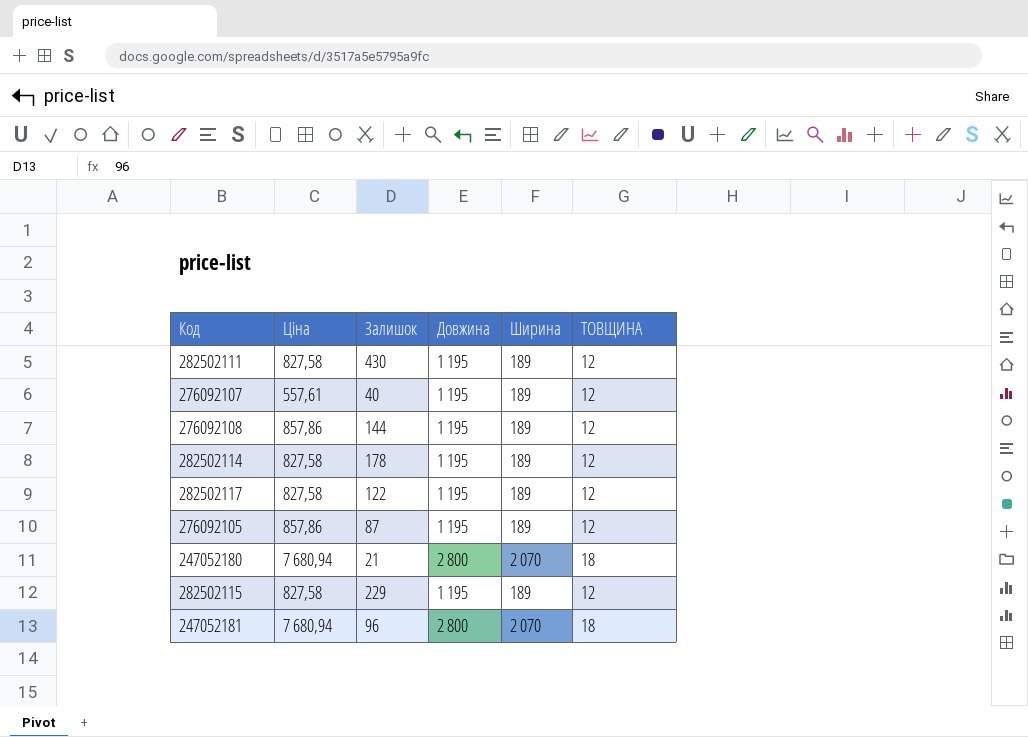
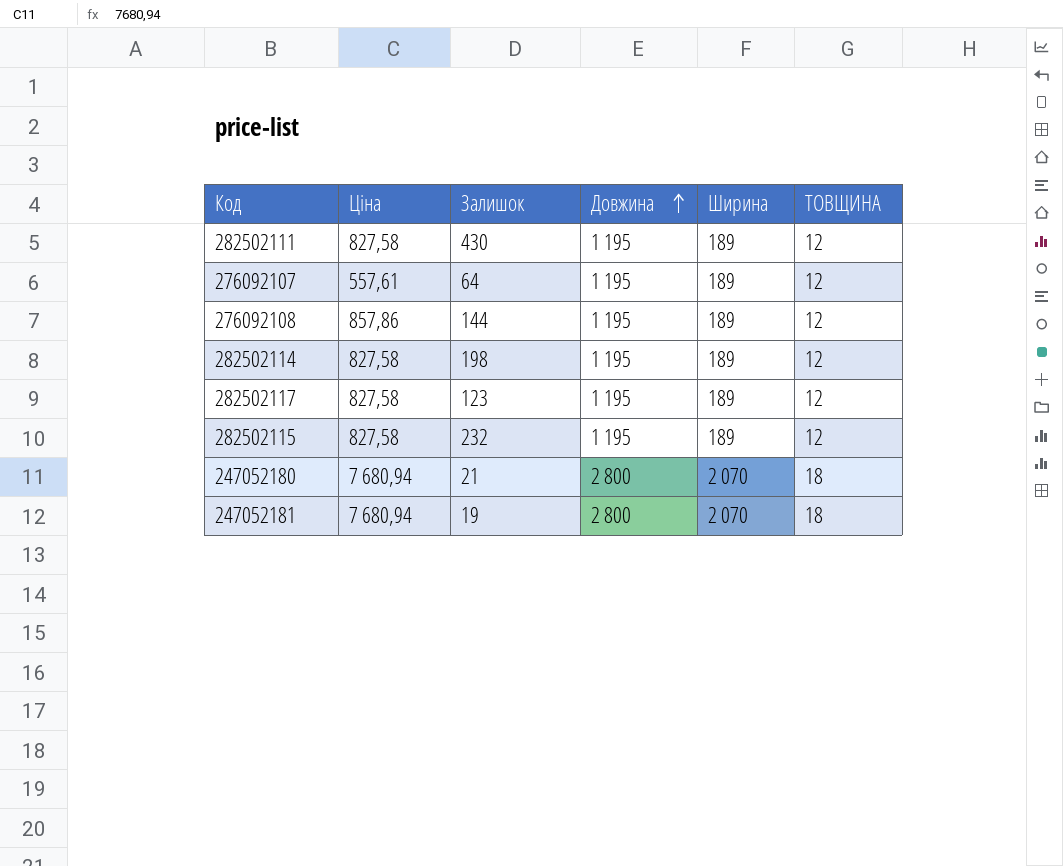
row order: none -> Довжина ascending
row 276092105: 857,86 | 87 | 1 195 | 189 | 12 -> none
276092107 | Залишок: 40 -> 64
282502114 | Залишок: 178 -> 198
282502117 | Залишок: 122 -> 123
282502115 | Залишок: 229 -> 232
247052181 | Залишок: 96 -> 19

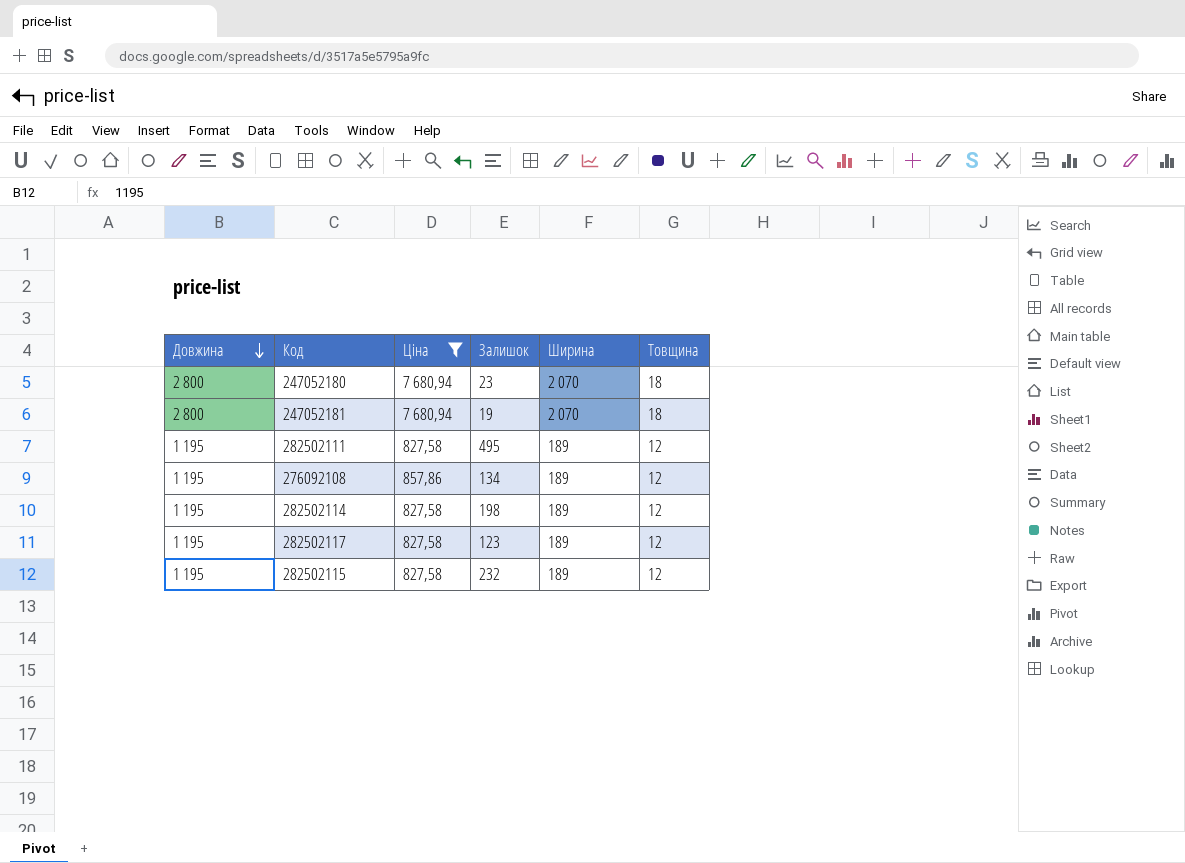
filter: none -> Ціна != 557,61
row order: Довжина ascending -> Довжина descending
column Довжина | position: 4 -> 1
column name: ТОВЩИНА -> Товщина
247052180 | Залишок: 21 -> 23
282502111 | Залишок: 430 -> 495
276092108 | Залишок: 144 -> 134

